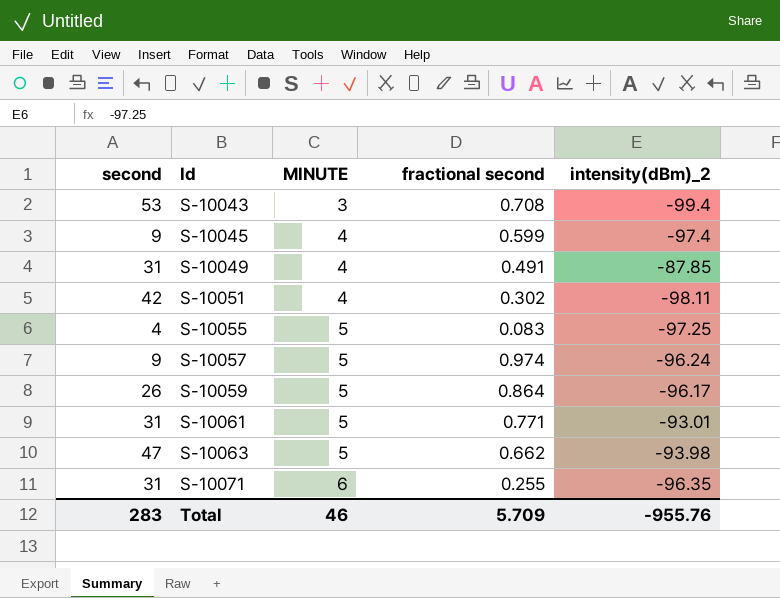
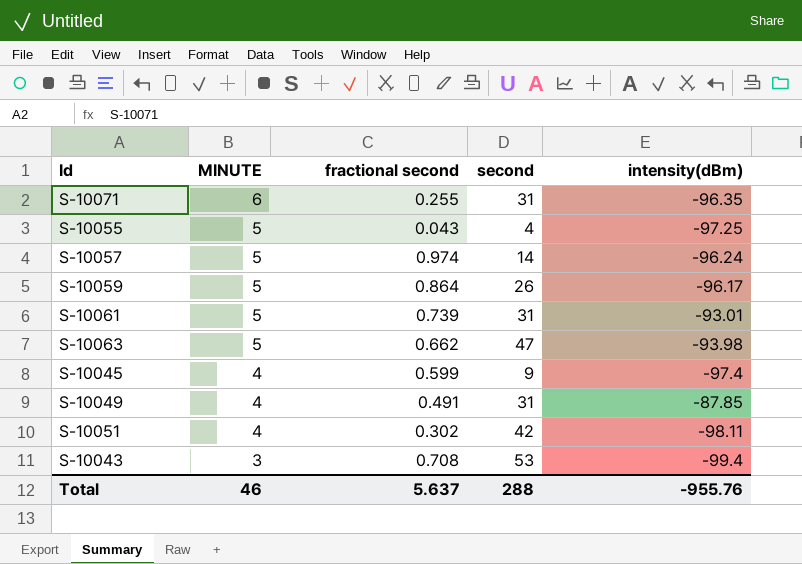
row order: Id ascending -> MINUTE descending
column second | position: 1 -> 4
column name: intensity(dBm)_2 -> intensity(dBm)
S-10055 | fractional second: 0.083 -> 0.043
S-10057 | second: 9 -> 14
S-10061 | fractional second: 0.771 -> 0.739
Total | fractional second: 5.709 -> 5.637
Total | second: 283 -> 288

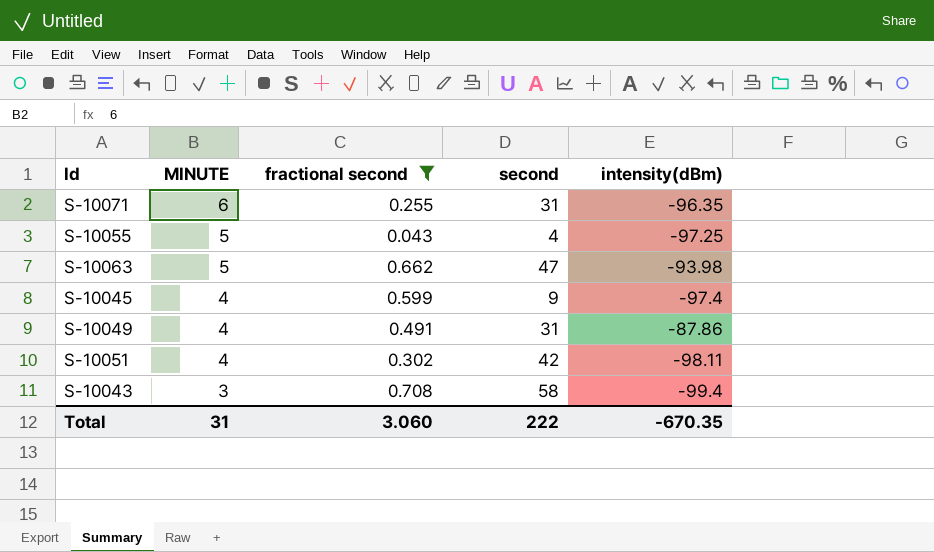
filter: none -> fractional second <= 0.708
S-10049 | intensity(dBm): -87.85 -> -87.86
S-10043 | second: 53 -> 58
Total | MINUTE: 46 -> 31
Total | fractional second: 5.637 -> 3.060
Total | second: 288 -> 222
Total | intensity(dBm): -955.76 -> -670.35

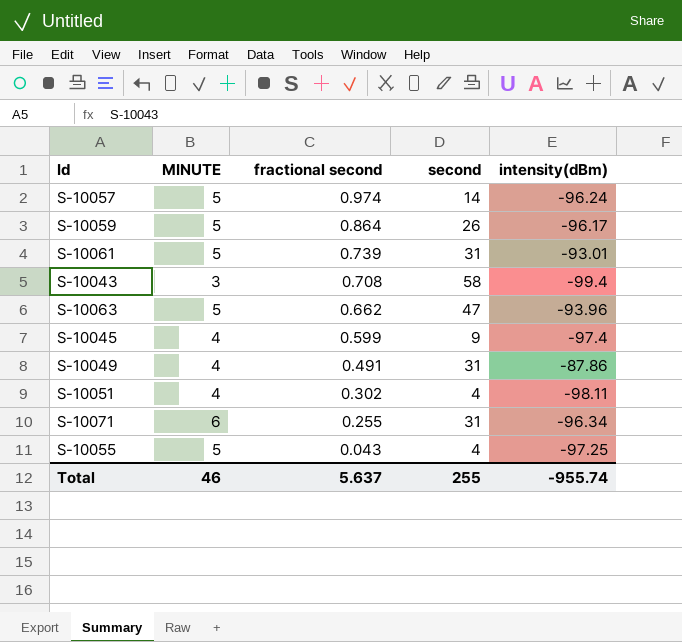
filter: fractional second <= 0.708 -> none
row order: MINUTE descending -> fractional second descending
S-10063 | intensity(dBm): -93.98 -> -93.96
S-10051 | second: 42 -> 4
S-10071 | intensity(dBm): -96.35 -> -96.34
Total | MINUTE: 31 -> 46
Total | fractional second: 3.060 -> 5.637
Total | second: 222 -> 255
Total | intensity(dBm): -670.35 -> -955.74

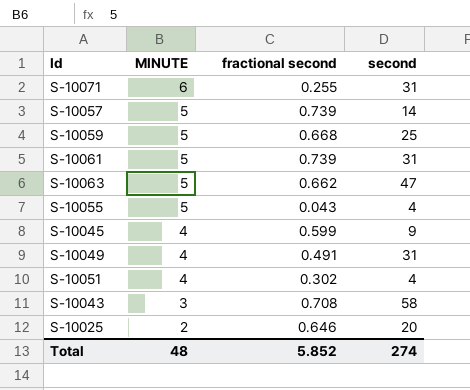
row order: fractional second descending -> MINUTE descending
column intensity(dBm) | position: 5 -> none
S-10057 | fractional second: 0.974 -> 0.739
S-10059 | fractional second: 0.864 -> 0.668
S-10059 | second: 26 -> 25
row S-10025: none -> 2 | 0.646 | 20
Total | MINUTE: 46 -> 48
Total | fractional second: 5.637 -> 5.852
Total | second: 255 -> 274

